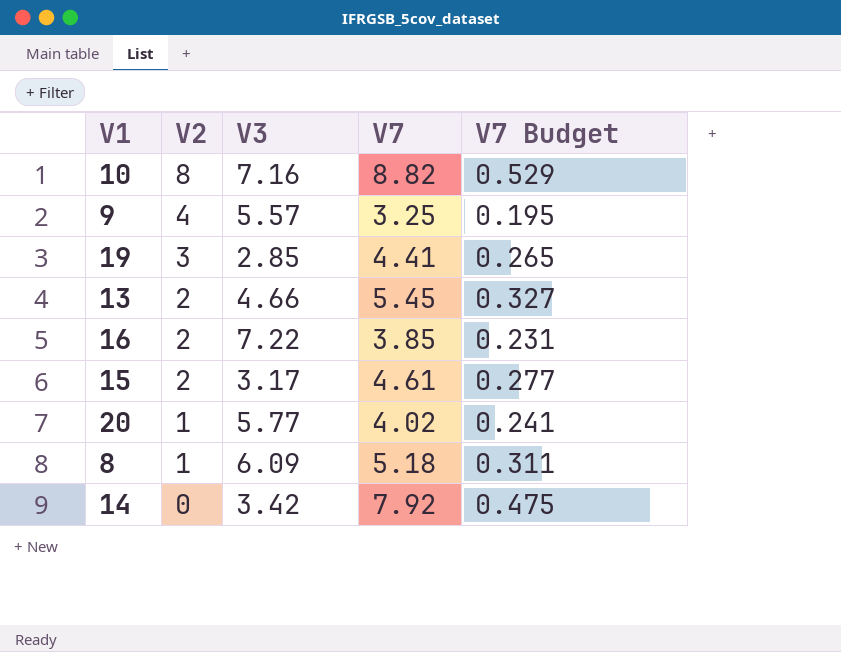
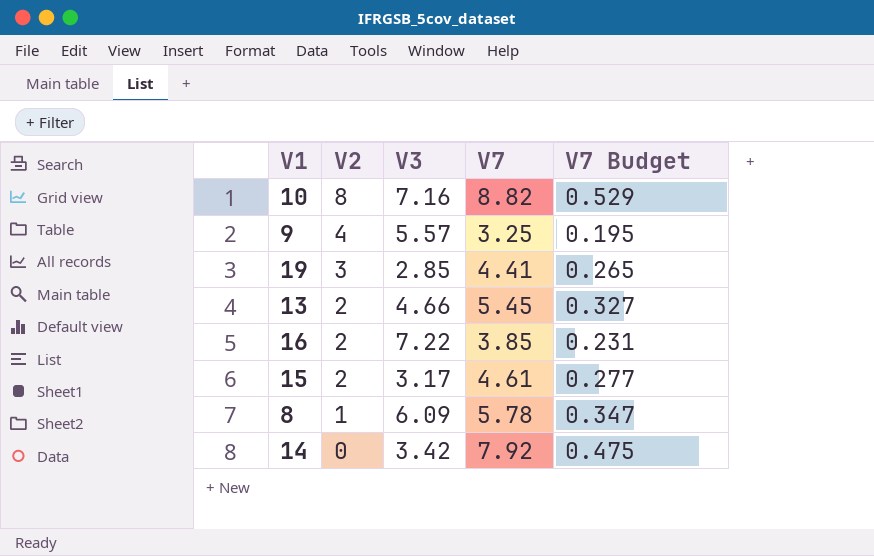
row 20: 1 | 5.77 | 4.02 | 0.241 -> none
8 | V7: 5.18 -> 5.78
8 | V7 Budget: 0.311 -> 0.347

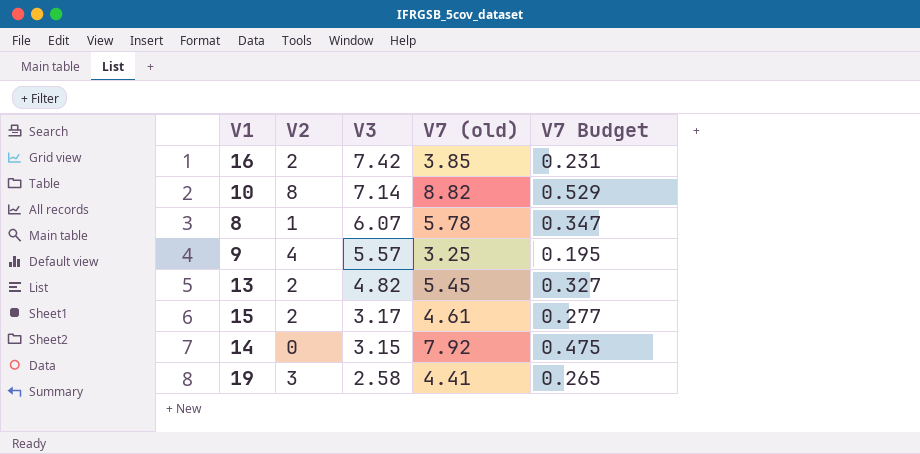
row order: V2 descending -> V3 descending
column name: V7 -> V7 (old)
16 | V3: 7.22 -> 7.42
10 | V3: 7.16 -> 7.14
8 | V3: 6.09 -> 6.07
13 | V3: 4.66 -> 4.82
14 | V3: 3.42 -> 3.15
19 | V3: 2.85 -> 2.58

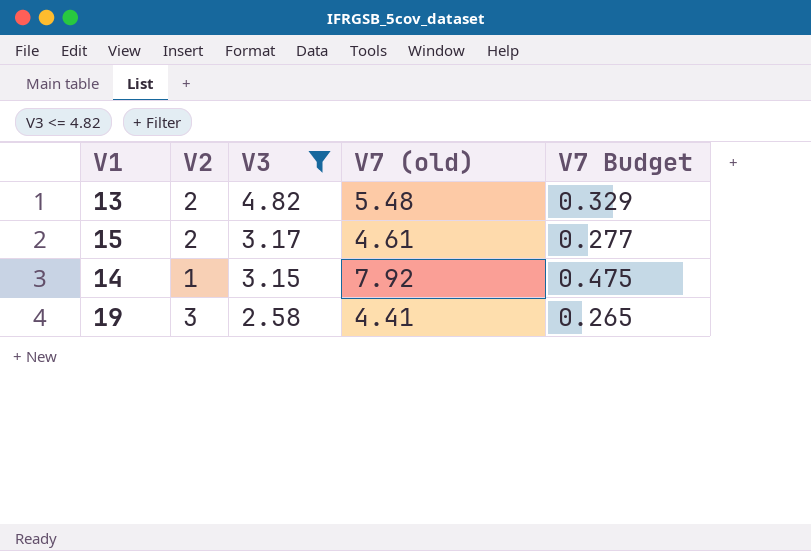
filter: none -> V3 <= 4.82
13 | V7 (old): 5.45 -> 5.48
13 | V7 Budget: 0.327 -> 0.329
14 | V2: 0 -> 1

